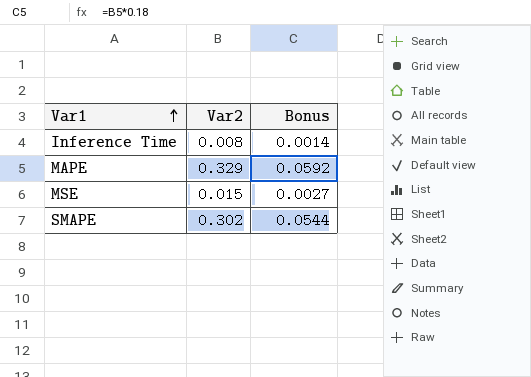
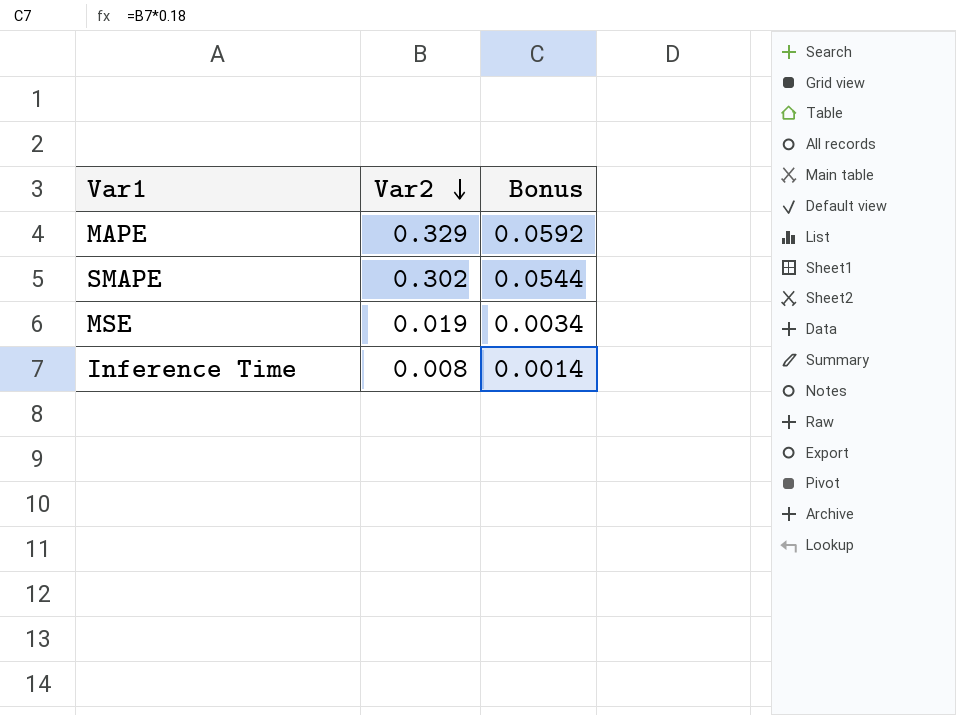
row order: Var1 ascending -> Var2 descending
MSE | Var2: 0.015 -> 0.019
MSE | Bonus: 0.0027 -> 0.0034

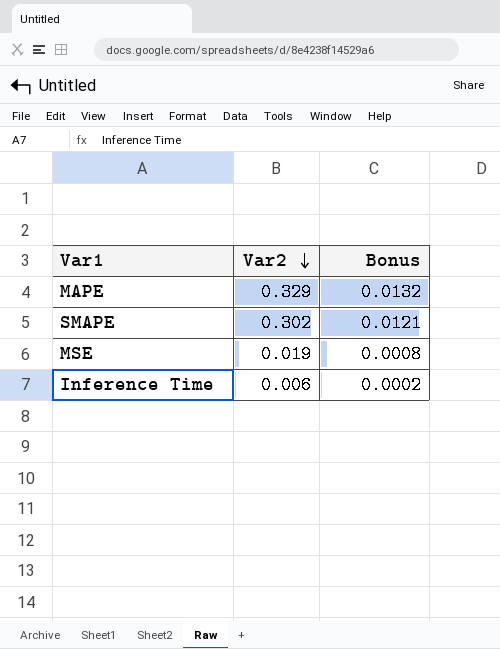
column Bonus | formula: [Var2] * 0.18 -> [Var2] * 0.04
Inference Time | Var2: 0.008 -> 0.006

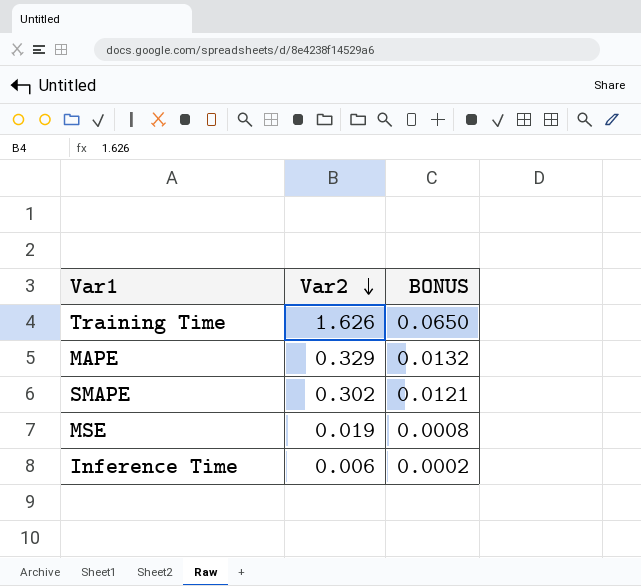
column name: Bonus -> BONUS
row Training Time: none -> 1.626 | 0.0650

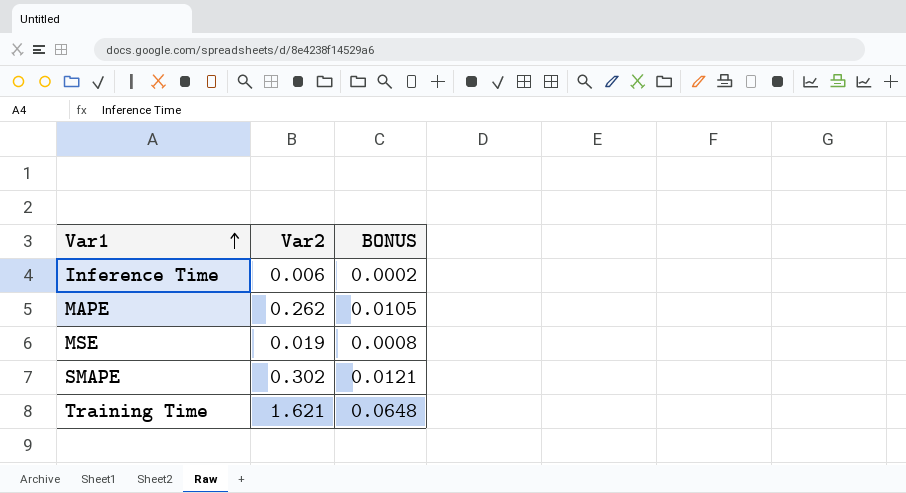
row order: Var2 descending -> Var1 ascending
MAPE | Var2: 0.329 -> 0.262
MAPE | BONUS: 0.0132 -> 0.0105
Training Time | Var2: 1.626 -> 1.621
Training Time | BONUS: 0.0650 -> 0.0648

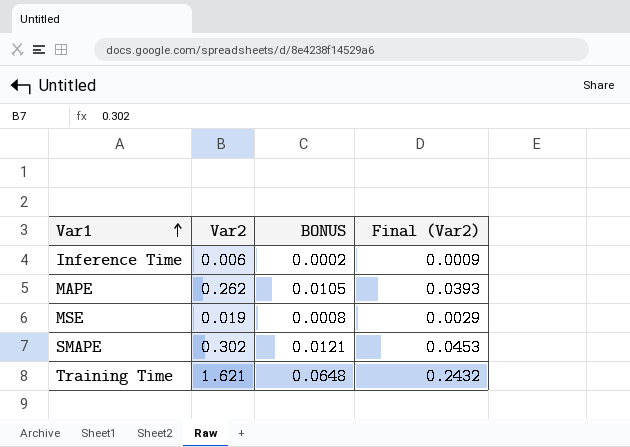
column Final (Var2) | formula: none -> [Var2] * 0.15

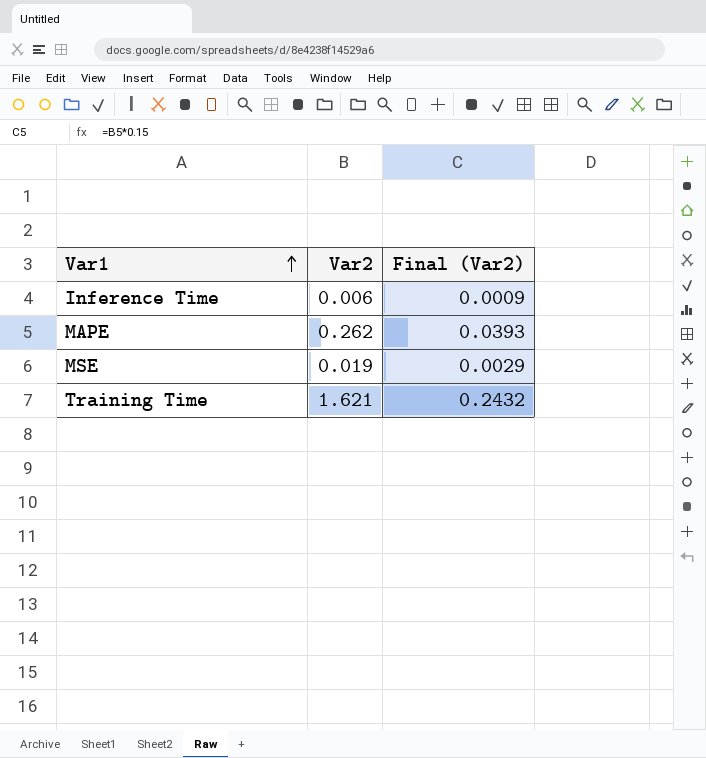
column BONUS | formula: [Var2] * 0.04 -> none
row SMAPE: 0.302 | 0.0121 | 0.0453 -> none

